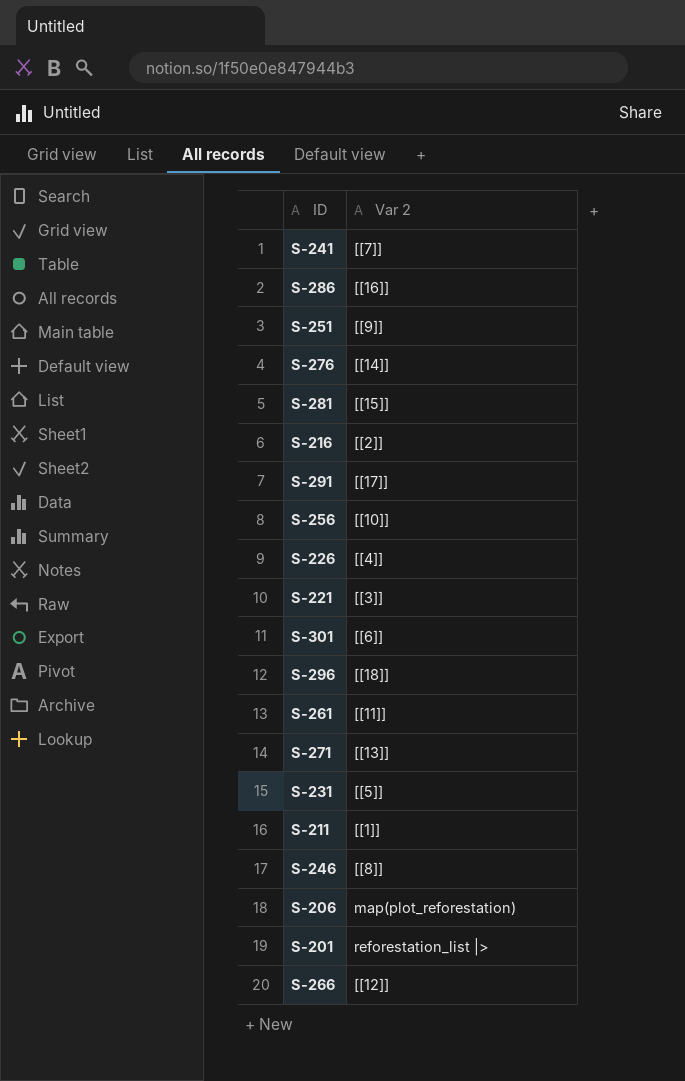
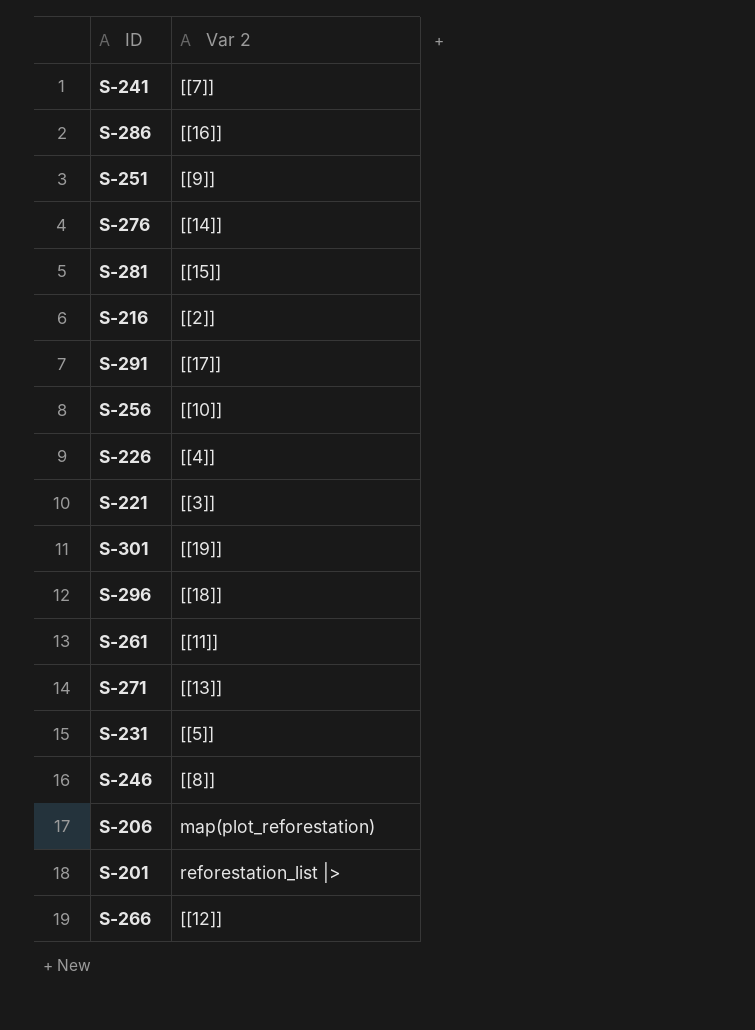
row S-211: [[1]] -> none
S-301 | Var 2: [[6]] -> [[19]]

